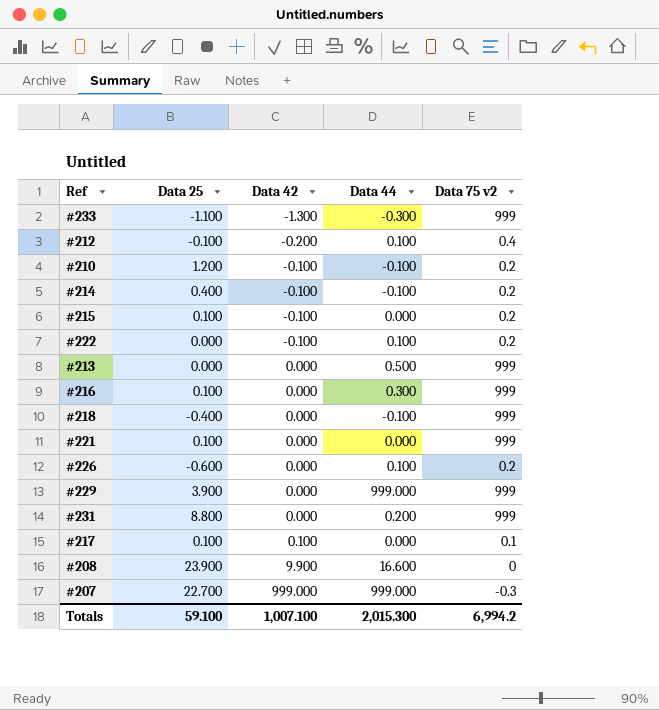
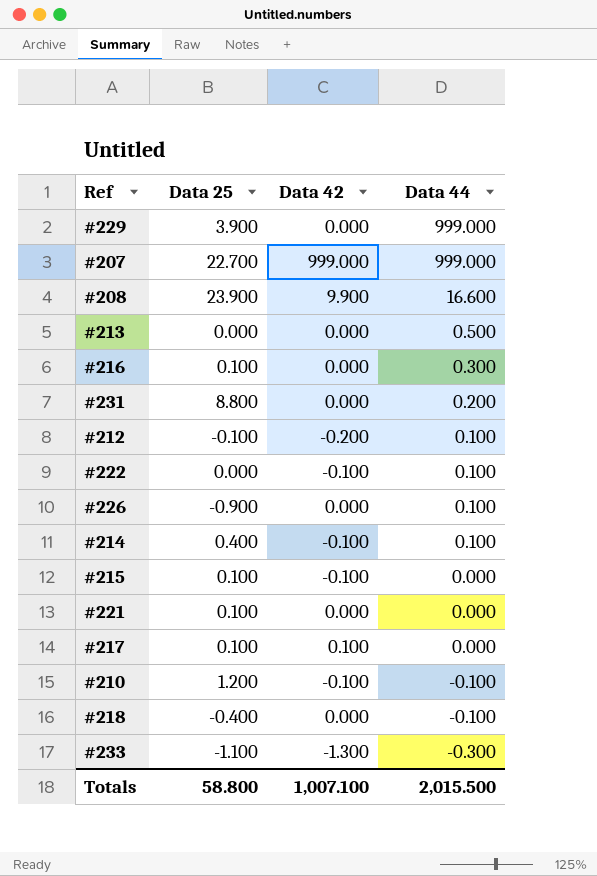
row order: Data 42 ascending -> Data 44 descending
column Data 75 v2 | position: 5 -> none
#226 | Data 25: -0.600 -> -0.900
#214 | Data 44: -0.100 -> 0.100
Totals | Data 25: 59.100 -> 58.800
Totals | Data 44: 2,015.300 -> 2,015.500

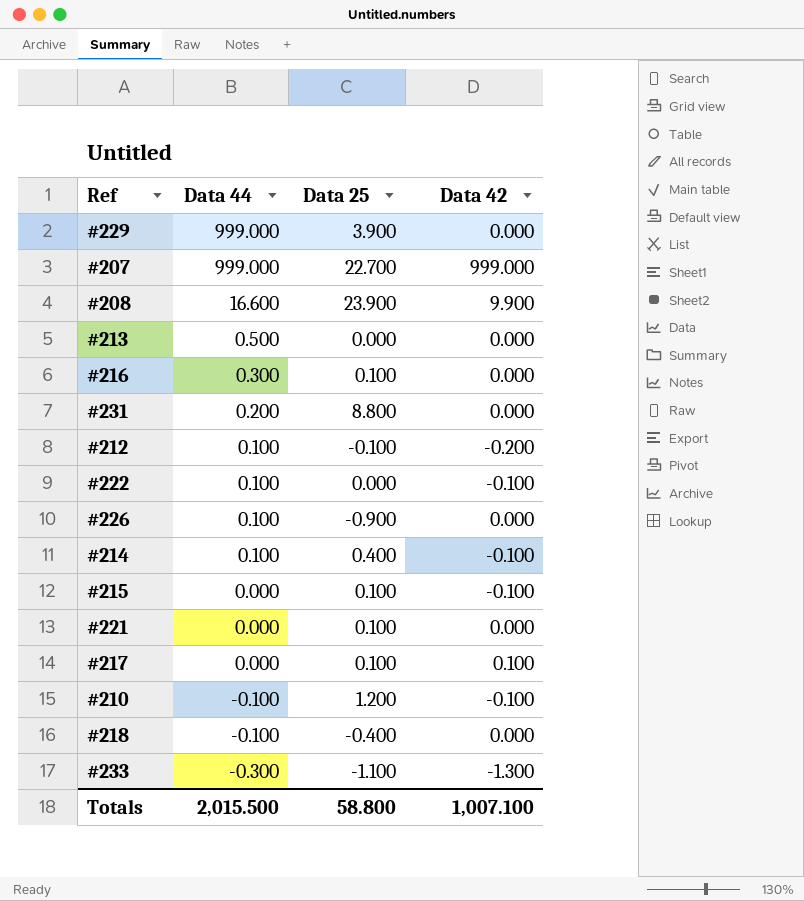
column Data 44 | position: 4 -> 2

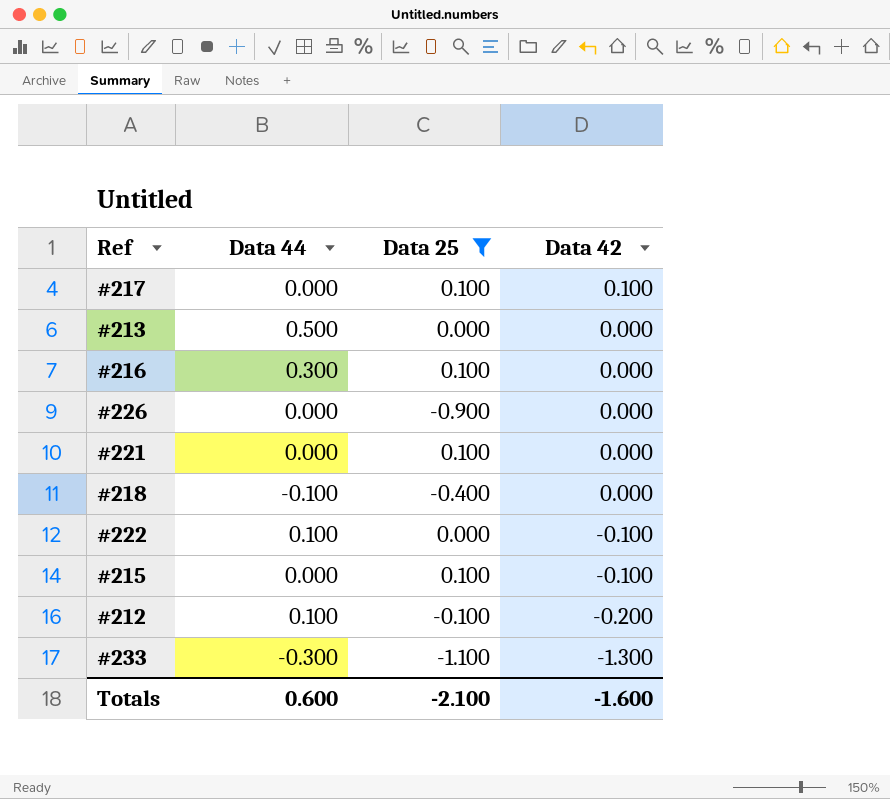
filter: none -> Data 25 <= 0.100
row order: Data 44 descending -> Data 42 descending
#226 | Data 44: 0.100 -> 0.000
Totals | Data 44: 2,015.500 -> 0.600
Totals | Data 25: 58.800 -> -2.100
Totals | Data 42: 1,007.100 -> -1.600

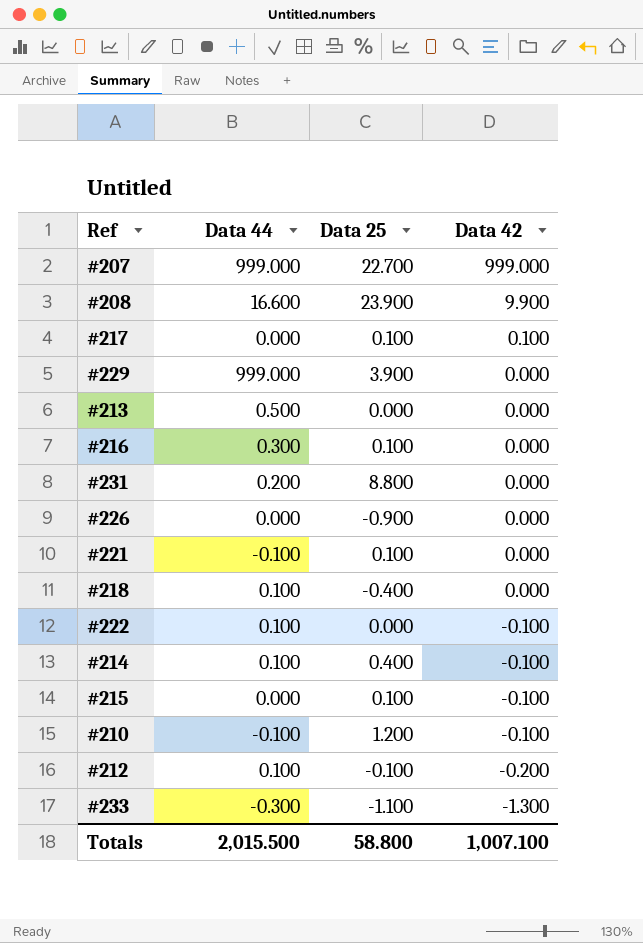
filter: Data 25 <= 0.100 -> none
#221 | Data 44: 0.000 -> -0.100
#218 | Data 44: -0.100 -> 0.100
Totals | Data 44: 0.600 -> 2,015.500
Totals | Data 25: -2.100 -> 58.800
Totals | Data 42: -1.600 -> 1,007.100

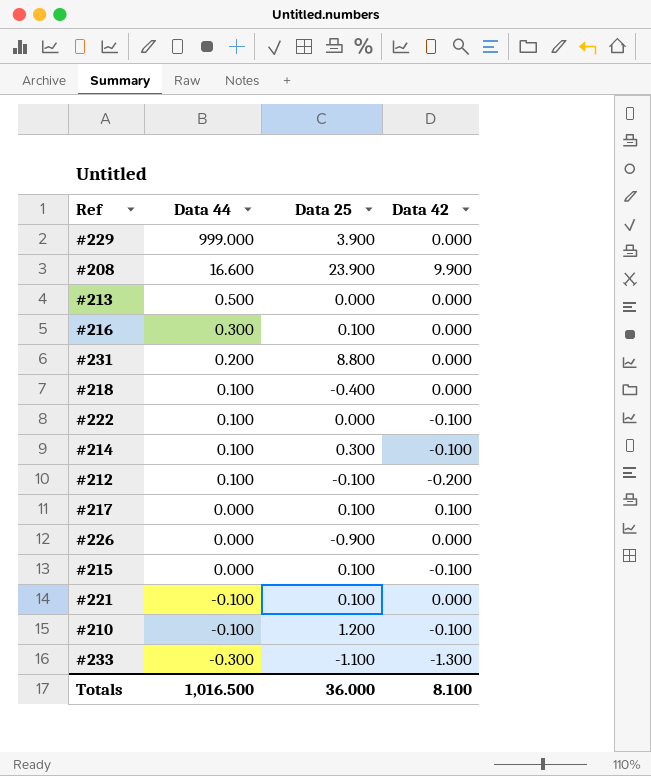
row order: Data 42 descending -> Data 44 descending
row #207: 999.000 | 22.700 | 999.000 -> none
#214 | Data 25: 0.400 -> 0.300
Totals | Data 44: 2,015.500 -> 1,016.500
Totals | Data 25: 58.800 -> 36.000
Totals | Data 42: 1,007.100 -> 8.100

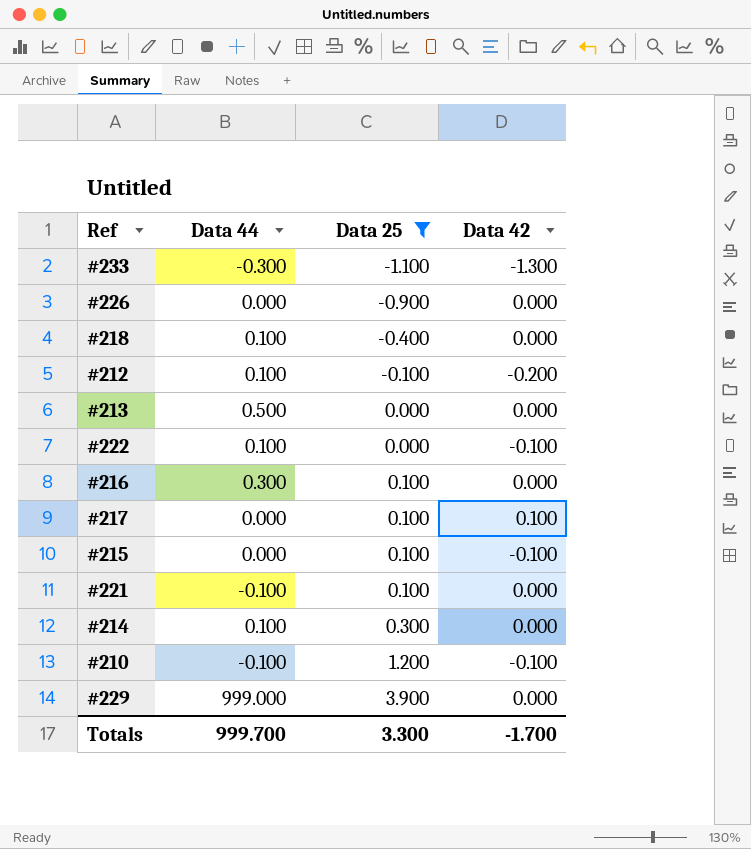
filter: none -> Data 25 <= 3.900
row order: Data 44 descending -> Data 25 ascending
#214 | Data 42: -0.100 -> 0.000
Totals | Data 44: 1,016.500 -> 999.700
Totals | Data 25: 36.000 -> 3.300
Totals | Data 42: 8.100 -> -1.700

